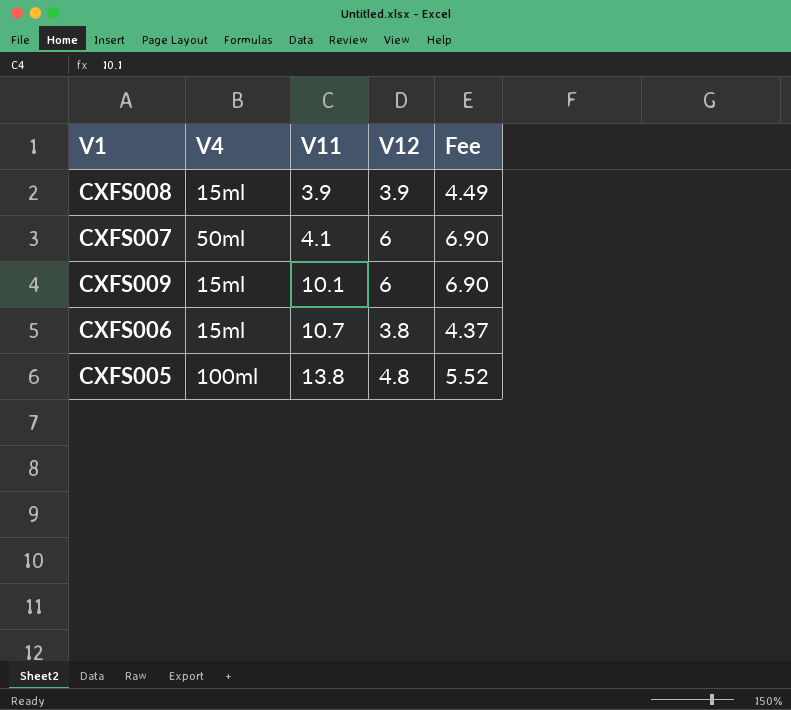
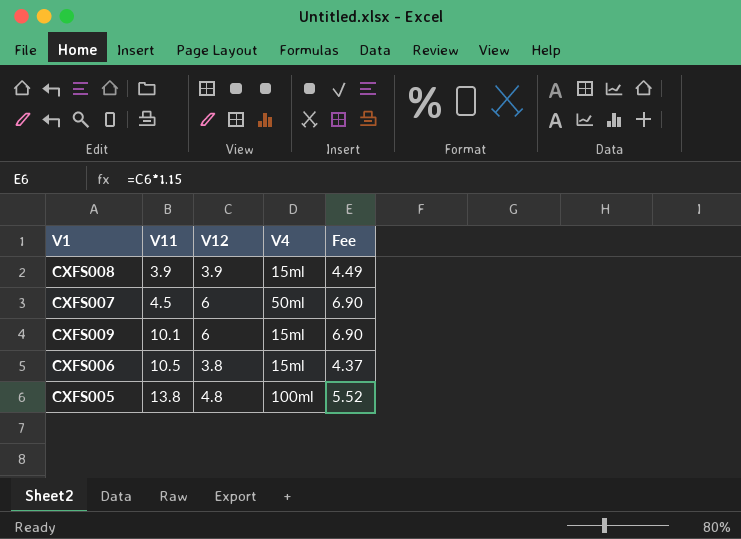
column V4 | position: 2 -> 4
CXFS007 | V11: 4.1 -> 4.5
CXFS006 | V11: 10.7 -> 10.5

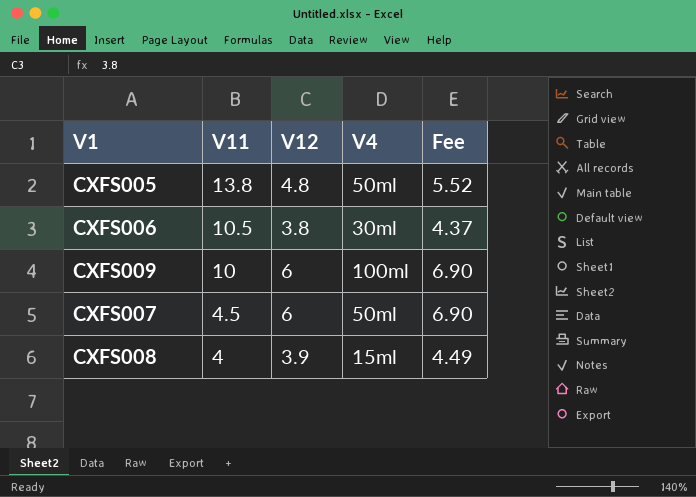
row order: V11 ascending -> V11 descending
CXFS005 | V4: 100ml -> 50ml
CXFS006 | V4: 15ml -> 30ml
CXFS009 | V11: 10.1 -> 10
CXFS009 | V4: 15ml -> 100ml
CXFS008 | V11: 3.9 -> 4

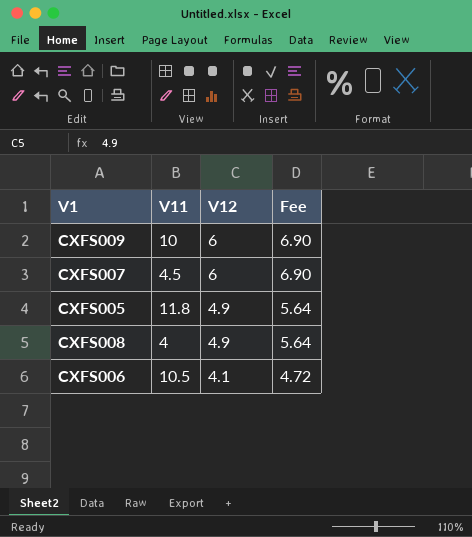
row order: V11 descending -> V12 descending
column V4 | position: 4 -> none
CXFS005 | V11: 13.8 -> 11.8
CXFS005 | V12: 4.8 -> 4.9
CXFS005 | Fee: 5.52 -> 5.64
CXFS008 | V12: 3.9 -> 4.9
CXFS008 | Fee: 4.49 -> 5.64
CXFS006 | V12: 3.8 -> 4.1
CXFS006 | Fee: 4.37 -> 4.72

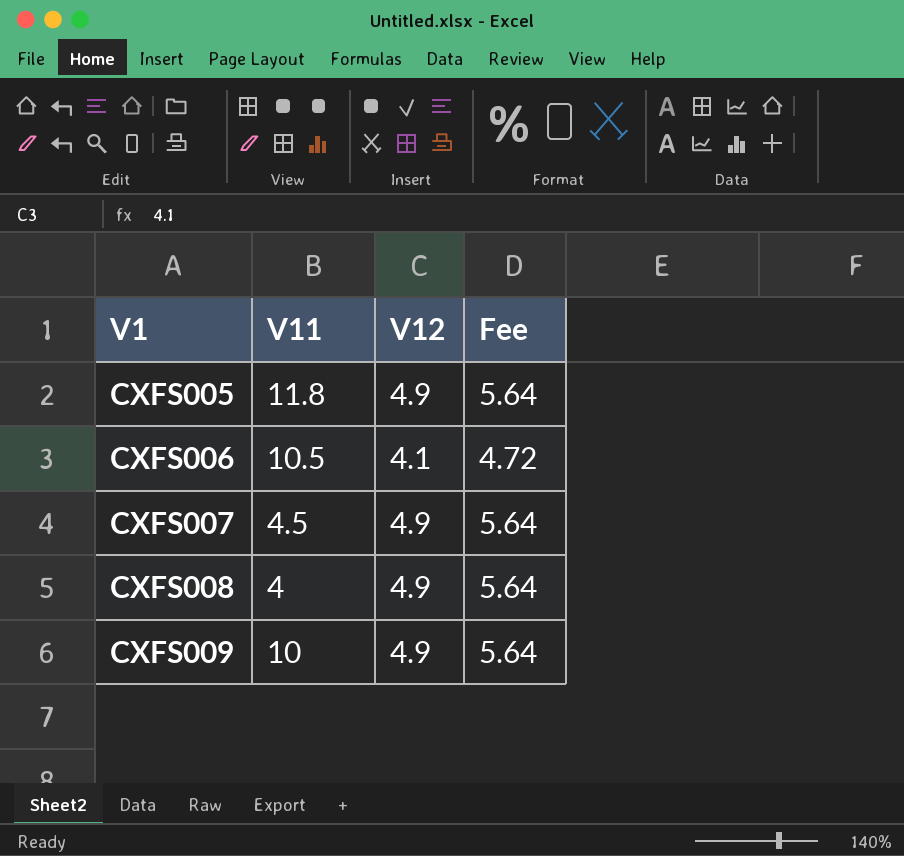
row order: V12 descending -> V1 ascending
CXFS007 | V12: 6 -> 4.9
CXFS007 | Fee: 6.90 -> 5.64
CXFS009 | V12: 6 -> 4.9
CXFS009 | Fee: 6.90 -> 5.64

